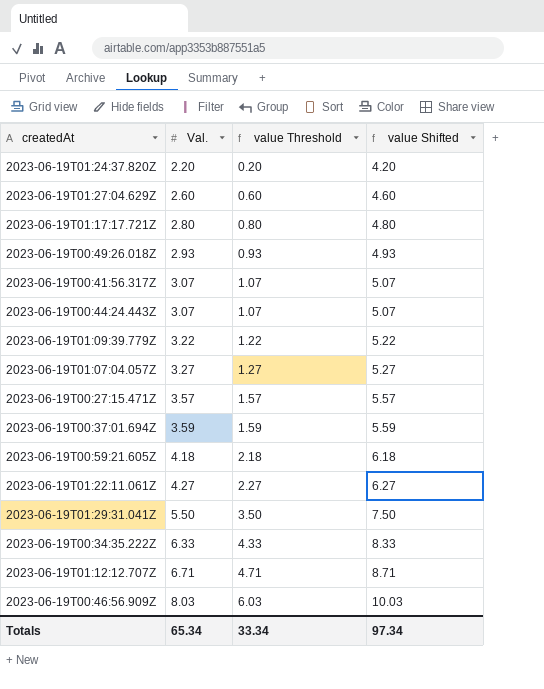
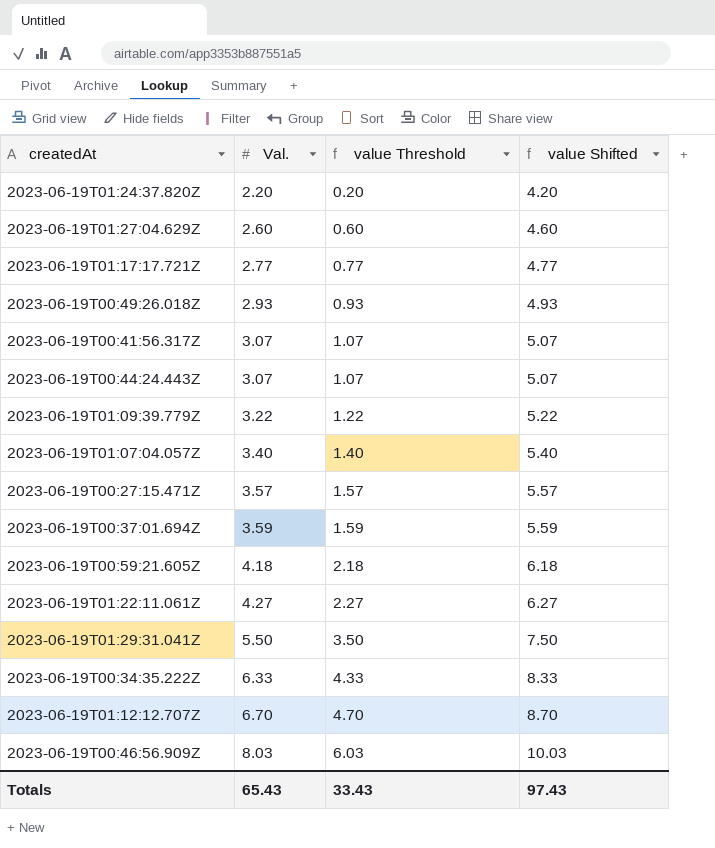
2023-06-19T01:17:17.721Z | Val.: 2.80 -> 2.77
2023-06-19T01:17:17.721Z | value Threshold: 0.80 -> 0.77
2023-06-19T01:17:17.721Z | value Shifted: 4.80 -> 4.77
2023-06-19T01:07:04.057Z | Val.: 3.27 -> 3.40
2023-06-19T01:07:04.057Z | value Threshold: 1.27 -> 1.40
2023-06-19T01:07:04.057Z | value Shifted: 5.27 -> 5.40
2023-06-19T01:12:12.707Z | Val.: 6.71 -> 6.70
2023-06-19T01:12:12.707Z | value Threshold: 4.71 -> 4.70
2023-06-19T01:12:12.707Z | value Shifted: 8.71 -> 8.70
Totals | Val.: 65.34 -> 65.43
Totals | value Threshold: 33.34 -> 33.43
Totals | value Shifted: 97.34 -> 97.43

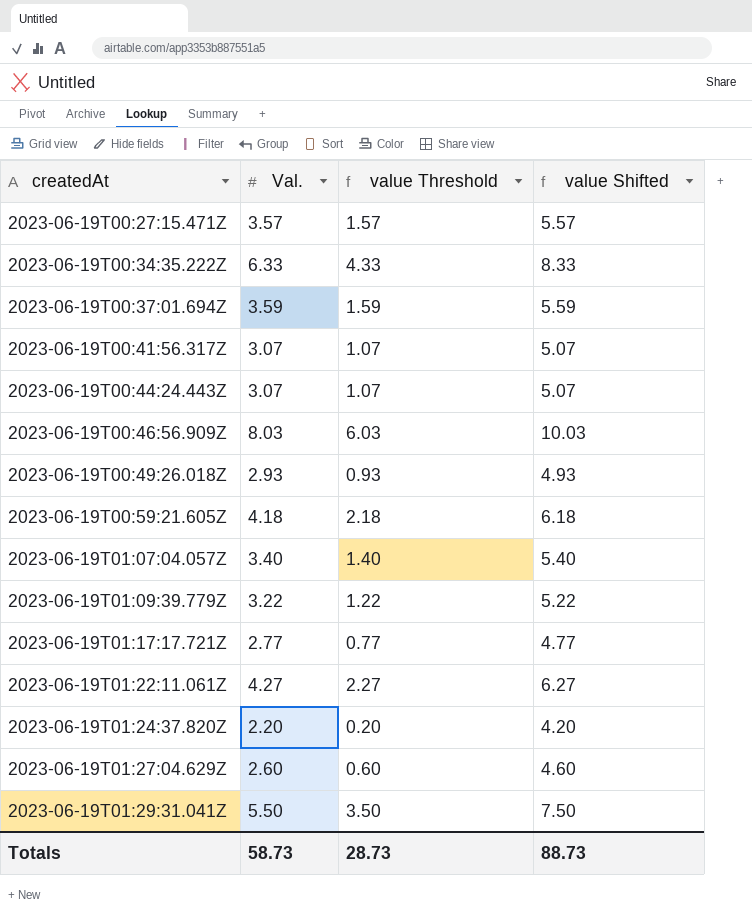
row order: Val. ascending -> createdAt ascending
row 2023-06-19T01:12:12.707Z: 6.70 | 4.70 | 8.70 -> none
Totals | Val.: 65.43 -> 58.73
Totals | value Threshold: 33.43 -> 28.73
Totals | value Shifted: 97.43 -> 88.73

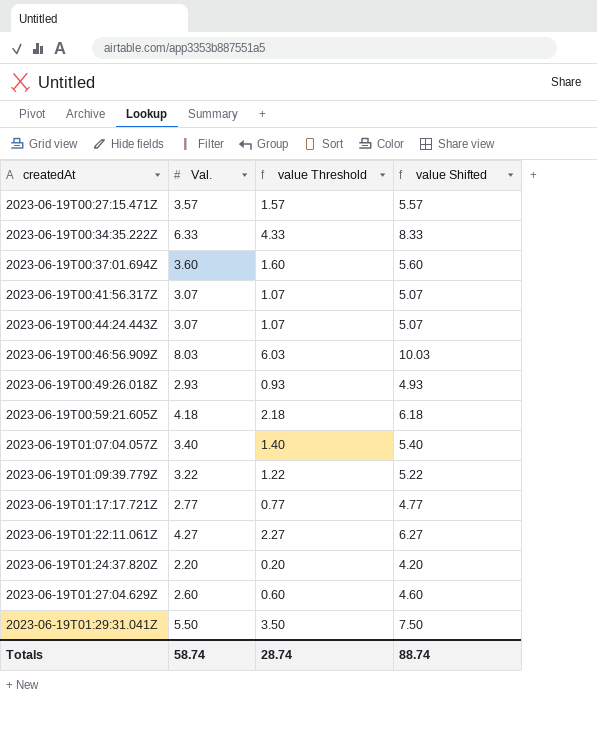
2023-06-19T00:37:01.694Z | Val.: 3.59 -> 3.60
2023-06-19T00:37:01.694Z | value Threshold: 1.59 -> 1.60
2023-06-19T00:37:01.694Z | value Shifted: 5.59 -> 5.60
Totals | Val.: 58.73 -> 58.74
Totals | value Threshold: 28.73 -> 28.74
Totals | value Shifted: 88.73 -> 88.74

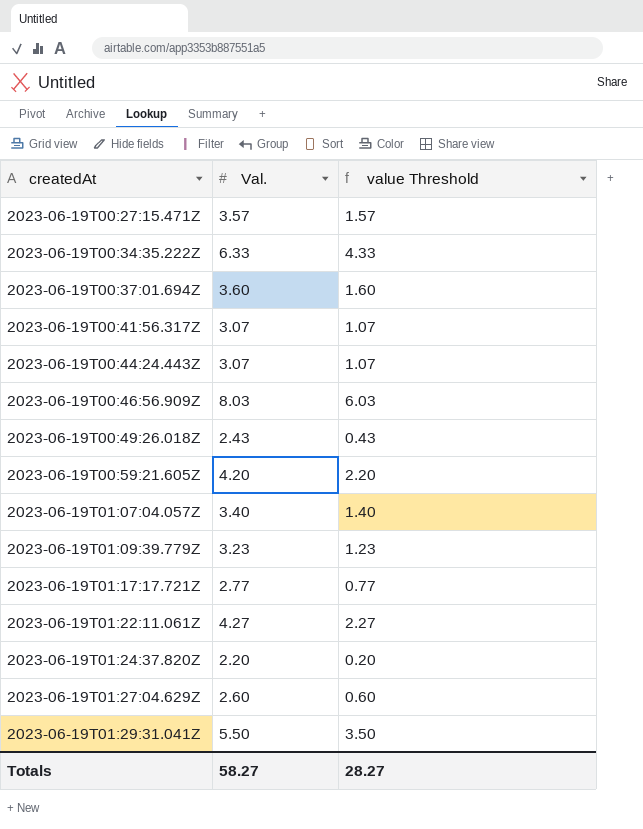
column value Shifted | formula: [Val.] + 2 -> none
2023-06-19T00:49:26.018Z | Val.: 2.93 -> 2.43
2023-06-19T00:49:26.018Z | value Threshold: 0.93 -> 0.43
2023-06-19T00:59:21.605Z | Val.: 4.18 -> 4.20
2023-06-19T00:59:21.605Z | value Threshold: 2.18 -> 2.20
2023-06-19T01:09:39.779Z | Val.: 3.22 -> 3.23
2023-06-19T01:09:39.779Z | value Threshold: 1.22 -> 1.23
Totals | Val.: 58.74 -> 58.27
Totals | value Threshold: 28.74 -> 28.27

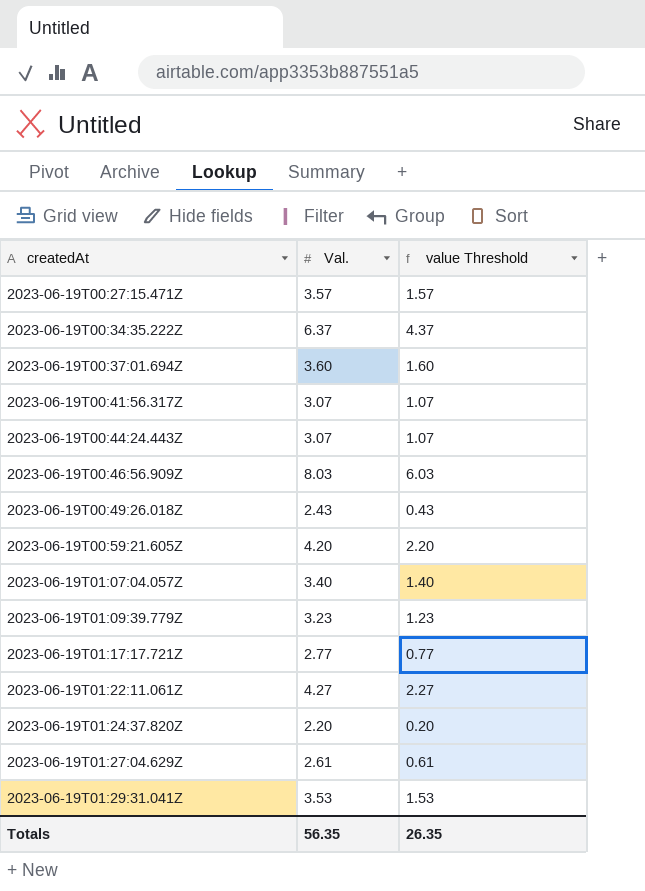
2023-06-19T00:34:35.222Z | Val.: 6.33 -> 6.37
2023-06-19T00:34:35.222Z | value Threshold: 4.33 -> 4.37
2023-06-19T01:27:04.629Z | Val.: 2.60 -> 2.61
2023-06-19T01:27:04.629Z | value Threshold: 0.60 -> 0.61
2023-06-19T01:29:31.041Z | Val.: 5.50 -> 3.53
2023-06-19T01:29:31.041Z | value Threshold: 3.50 -> 1.53
Totals | Val.: 58.27 -> 56.35
Totals | value Threshold: 28.27 -> 26.35

